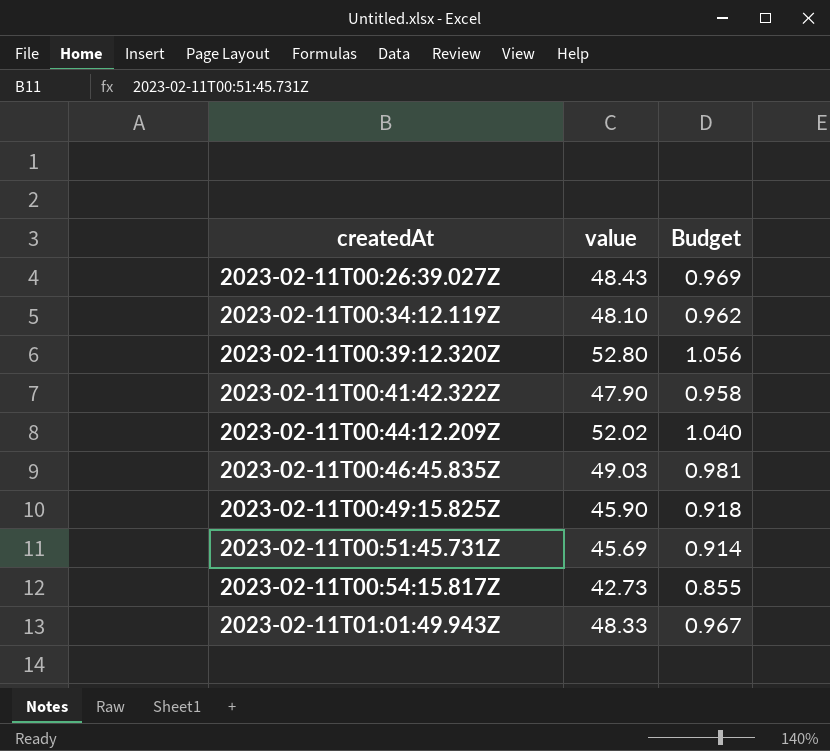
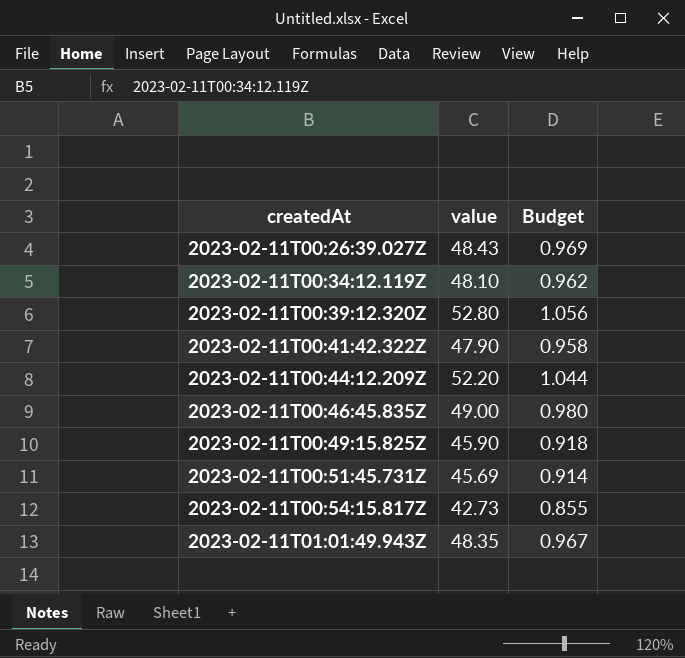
2023-02-11T00:44:12.209Z | value: 52.02 -> 52.20
2023-02-11T00:44:12.209Z | Budget: 1.040 -> 1.044
2023-02-11T00:46:45.835Z | value: 49.03 -> 49.00
2023-02-11T00:46:45.835Z | Budget: 0.981 -> 0.980
2023-02-11T01:01:49.943Z | value: 48.33 -> 48.35

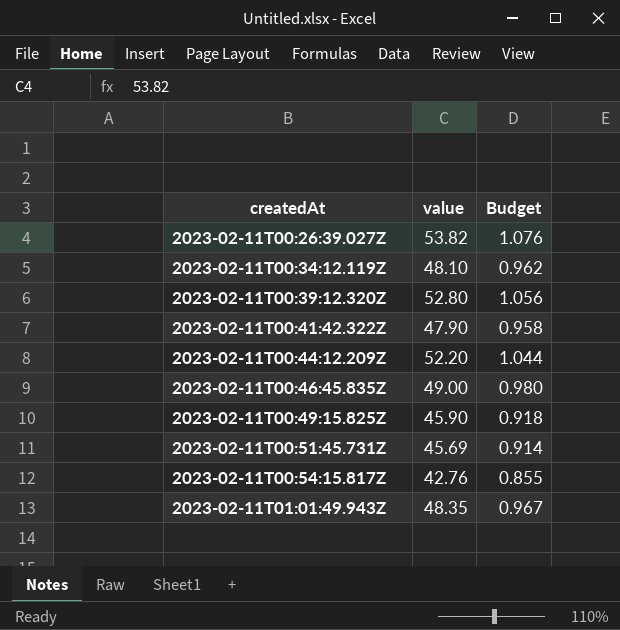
2023-02-11T00:26:39.027Z | value: 48.43 -> 53.82
2023-02-11T00:26:39.027Z | Budget: 0.969 -> 1.076
2023-02-11T00:54:15.817Z | value: 42.73 -> 42.76

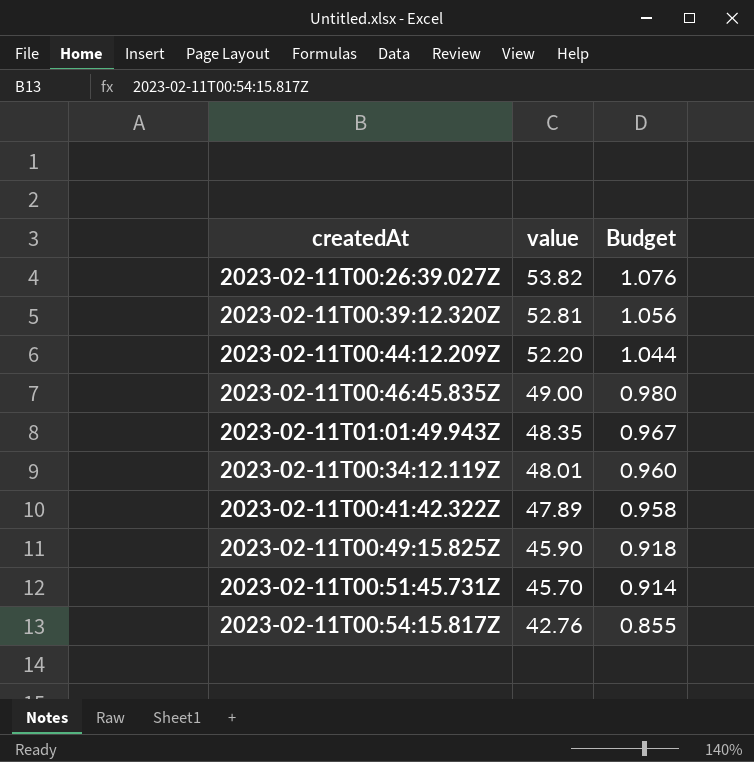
row order: createdAt ascending -> value descending
2023-02-11T00:39:12.320Z | value: 52.80 -> 52.81
2023-02-11T00:34:12.119Z | value: 48.10 -> 48.01
2023-02-11T00:34:12.119Z | Budget: 0.962 -> 0.960
2023-02-11T00:41:42.322Z | value: 47.90 -> 47.89
2023-02-11T00:51:45.731Z | value: 45.69 -> 45.70

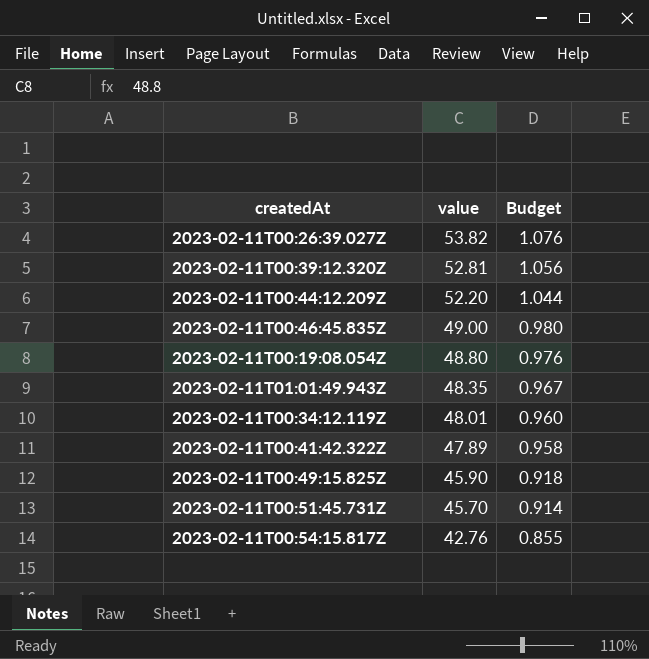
row 2023-02-11T00:19:08.054Z: none -> 48.80 | 0.976

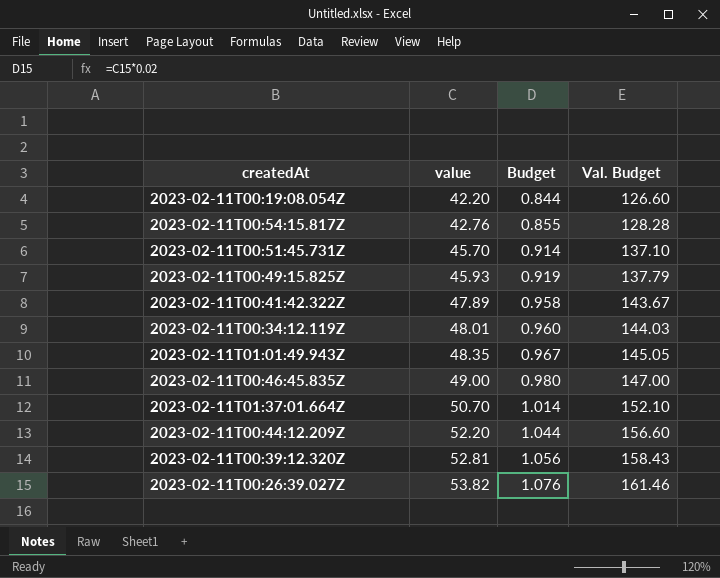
row order: value descending -> value ascending
column Val. Budget | formula: none -> [value] * 3
2023-02-11T00:19:08.054Z | value: 48.80 -> 42.20
2023-02-11T00:19:08.054Z | Budget: 0.976 -> 0.844
2023-02-11T00:49:15.825Z | value: 45.90 -> 45.93
2023-02-11T00:49:15.825Z | Budget: 0.918 -> 0.919
row 2023-02-11T01:37:01.664Z: none -> 50.70 | 1.014 | 152.10

